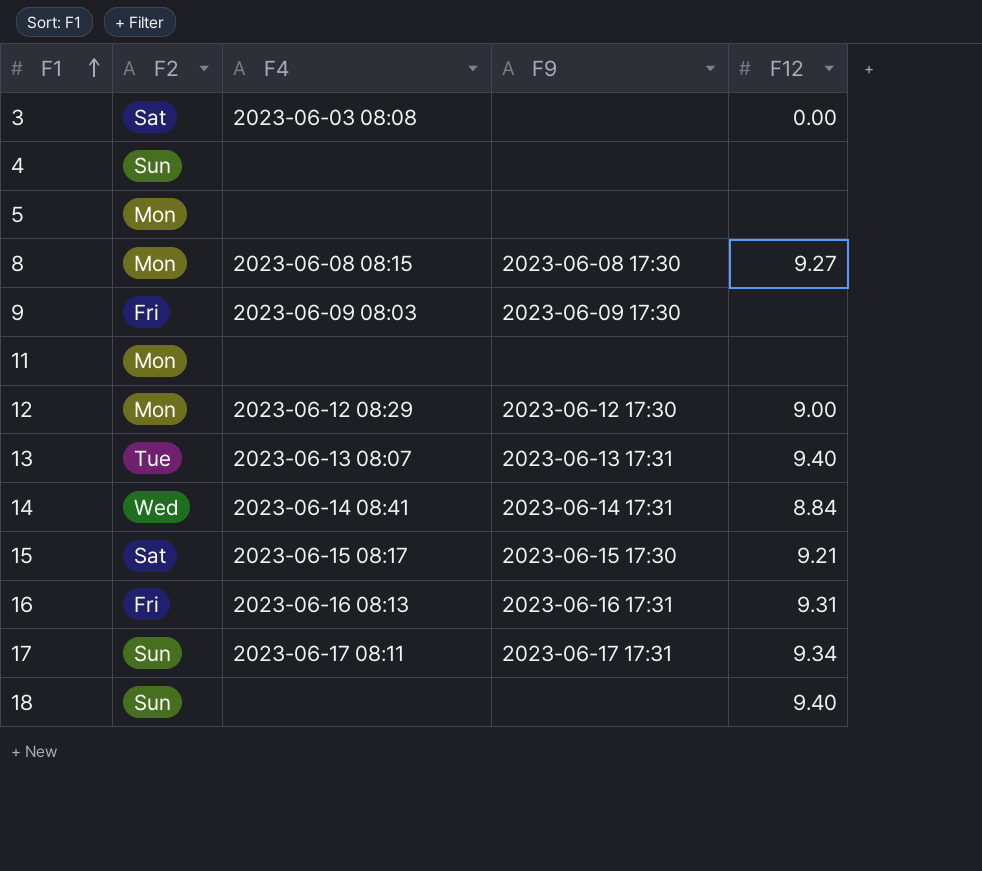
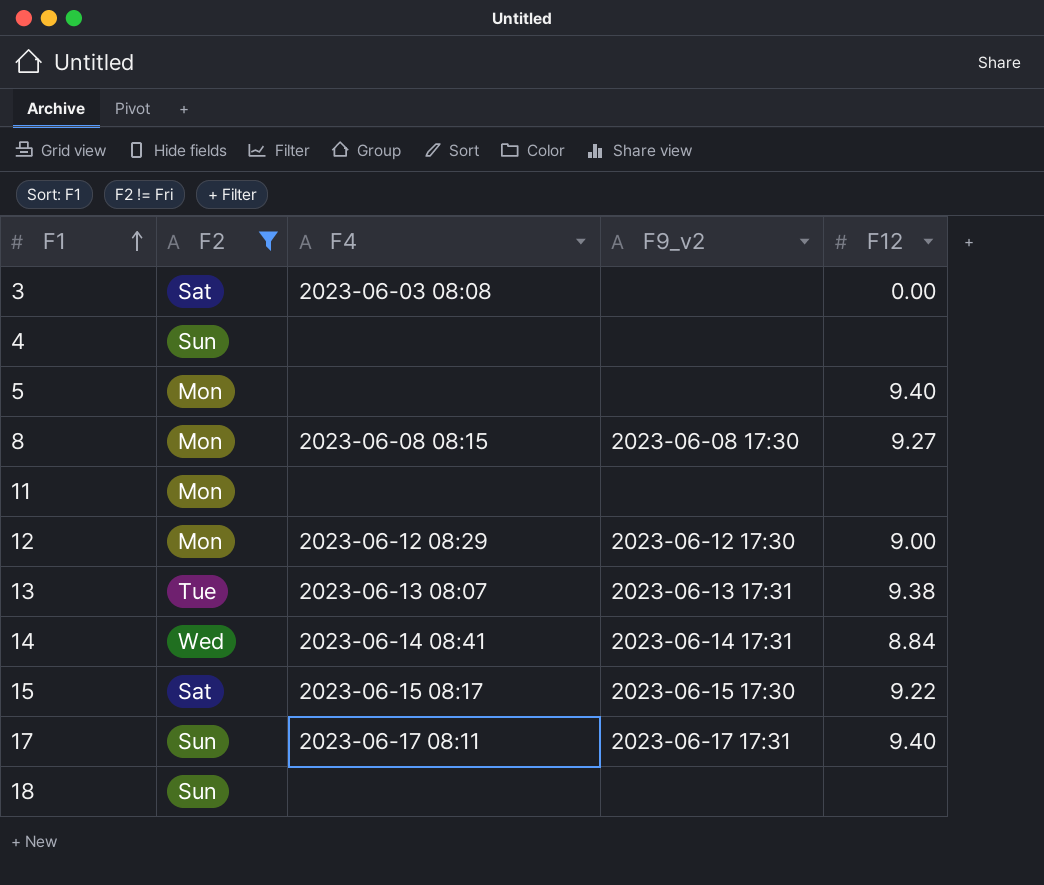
filter: none -> F2 != Fri
column name: F9 -> F9_v2
5 | F12: none -> 9.40
13 | F12: 9.40 -> 9.38
15 | F12: 9.21 -> 9.22
17 | F12: 9.34 -> 9.40
18 | F12: 9.40 -> none

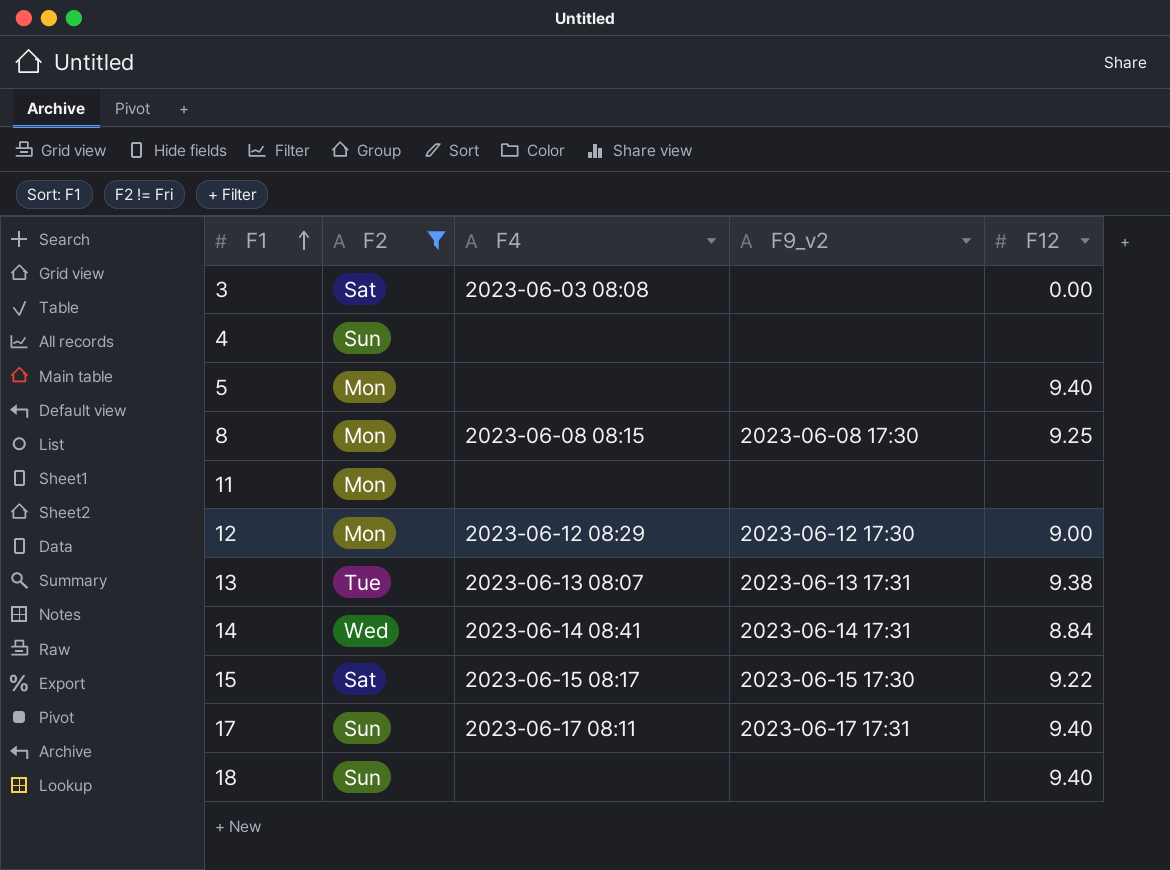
8 | F12: 9.27 -> 9.25
18 | F12: none -> 9.40

